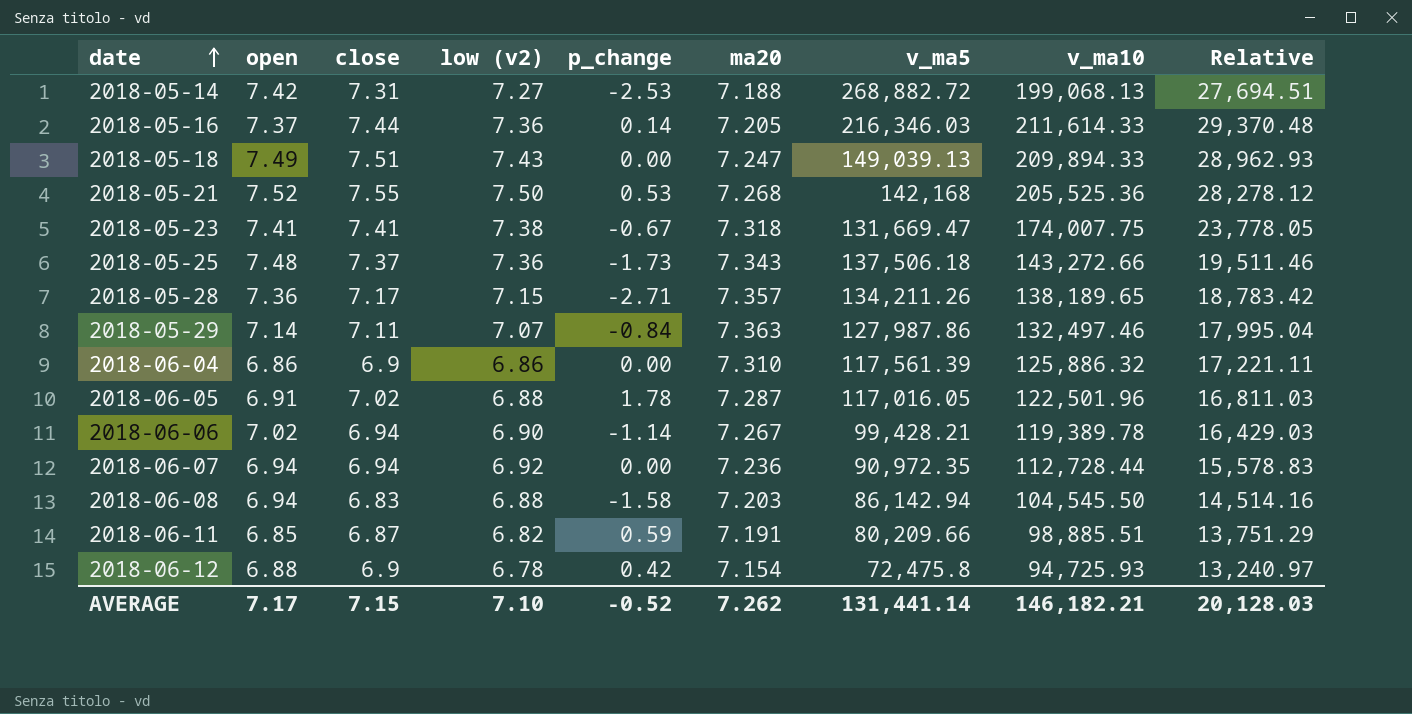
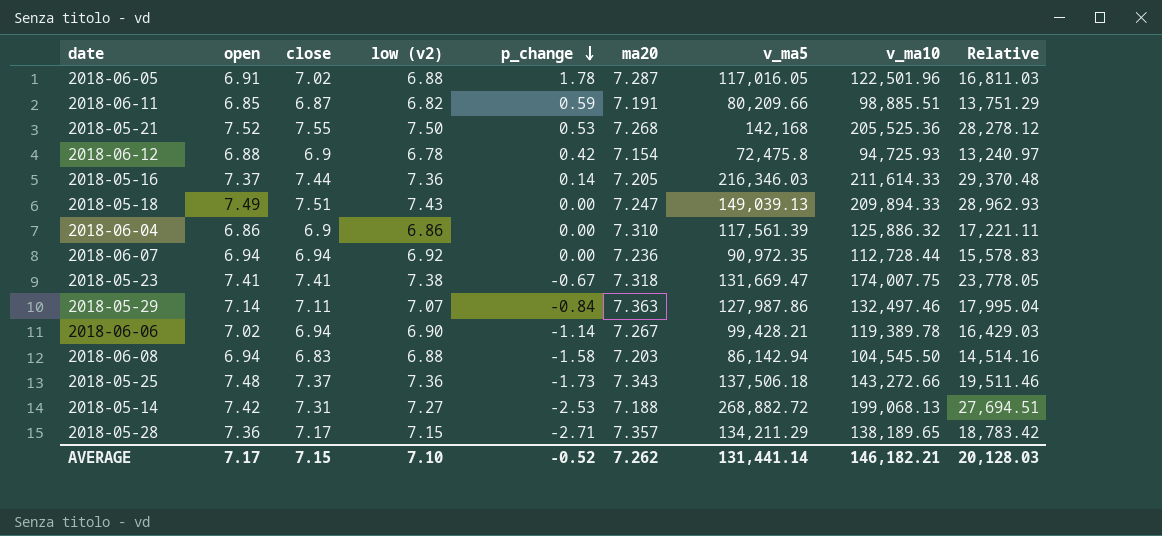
row order: date ascending -> p_change descending
2018-05-28 | v_ma5: 134,211.26 -> 134,211.29

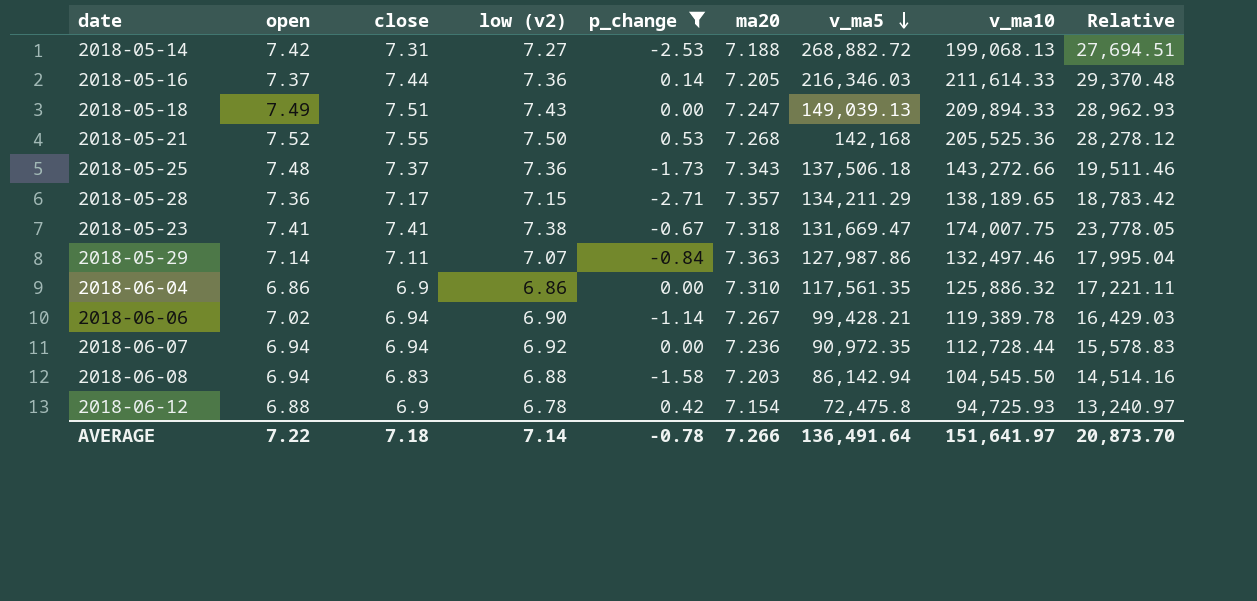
filter: none -> p_change <= 0.53
row order: p_change descending -> v_ma5 descending
2018-06-04 | v_ma5: 117,561.39 -> 117,561.35
AVERAGE | open: 7.17 -> 7.22
AVERAGE | close: 7.15 -> 7.18
AVERAGE | low (v2): 7.10 -> 7.14
AVERAGE | p_change: -0.52 -> -0.78
AVERAGE | ma20: 7.262 -> 7.266
AVERAGE | v_ma5: 131,441.14 -> 136,491.64
AVERAGE | v_ma10: 146,182.21 -> 151,641.97
AVERAGE | Relative: 20,128.03 -> 20,873.70

